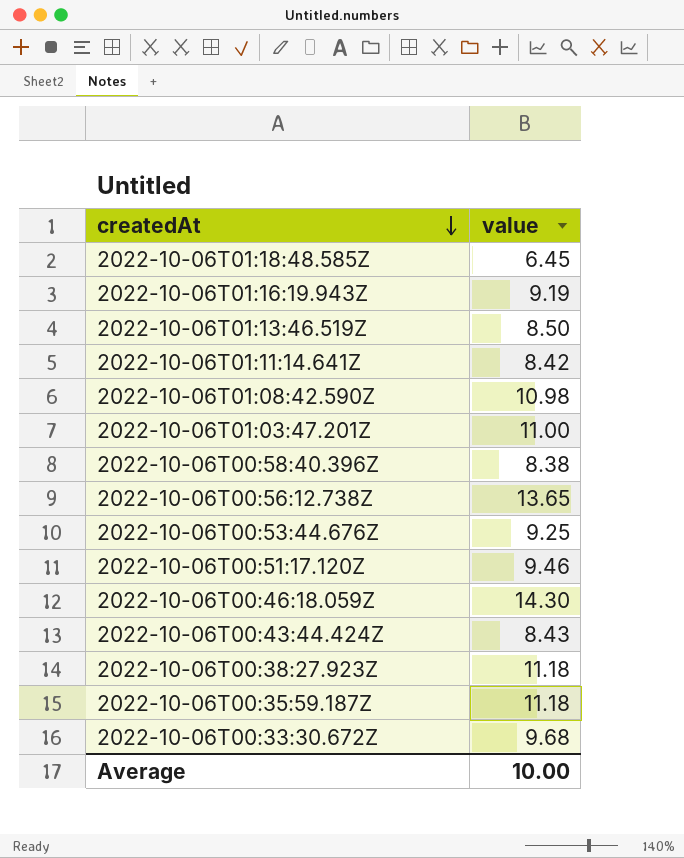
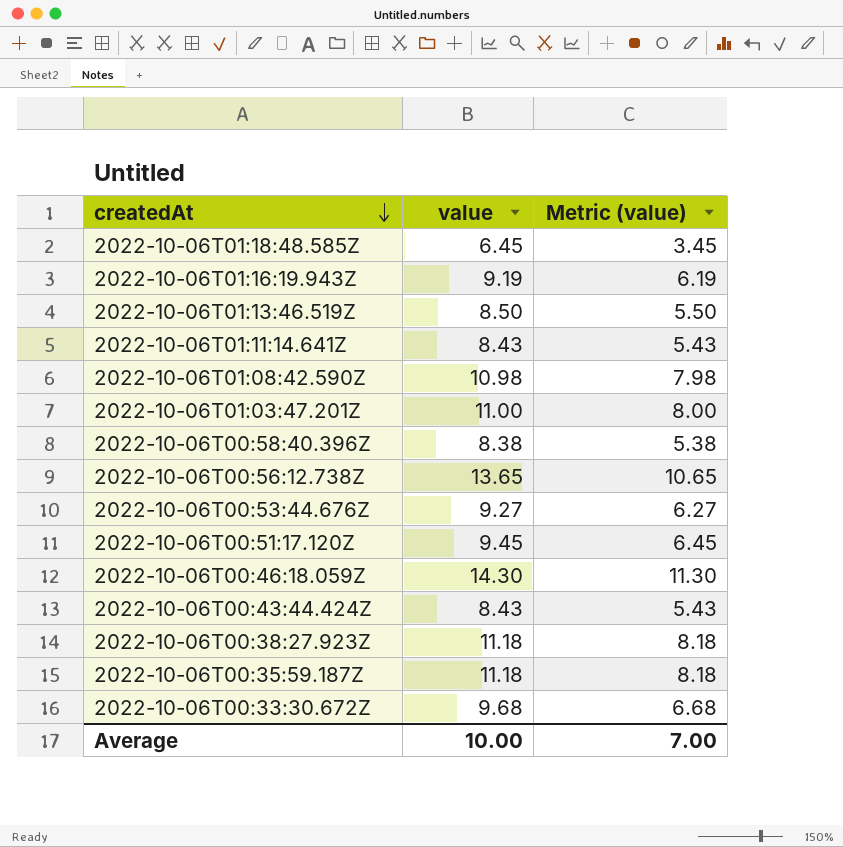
column Metric (value) | formula: none -> [value] - 3
2022-10-06T01:11:14.641Z | value: 8.42 -> 8.43
2022-10-06T00:53:44.676Z | value: 9.25 -> 9.27
2022-10-06T00:51:17.120Z | value: 9.46 -> 9.45

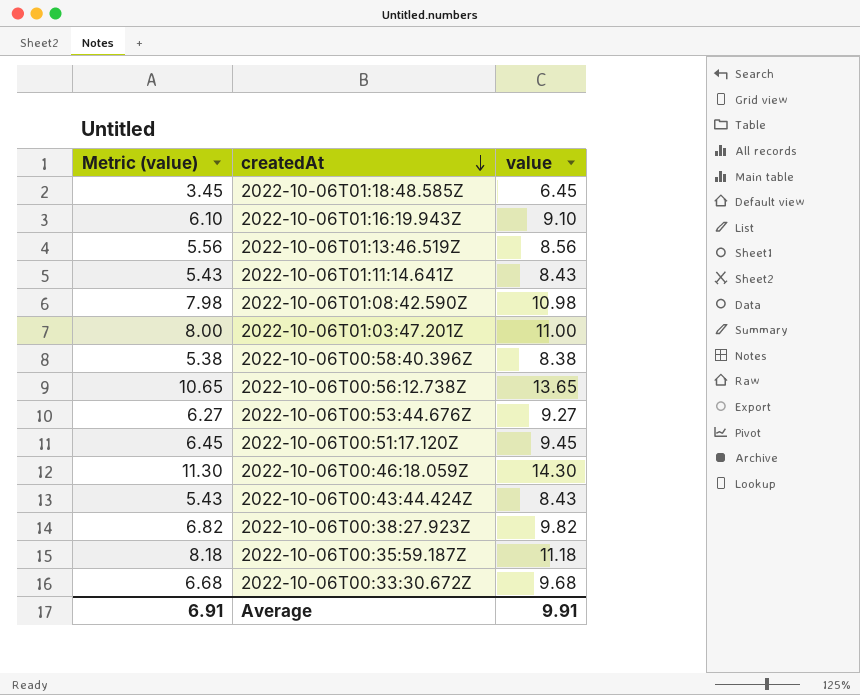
column Metric (value) | position: 3 -> 1
2022-10-06T01:16:19.943Z | Metric (value): 6.19 -> 6.10
2022-10-06T01:16:19.943Z | value: 9.19 -> 9.10
2022-10-06T01:13:46.519Z | Metric (value): 5.50 -> 5.56
2022-10-06T01:13:46.519Z | value: 8.50 -> 8.56
2022-10-06T00:38:27.923Z | Metric (value): 8.18 -> 6.82
2022-10-06T00:38:27.923Z | value: 11.18 -> 9.82
Average | Metric (value): 7.00 -> 6.91
Average | value: 10.00 -> 9.91

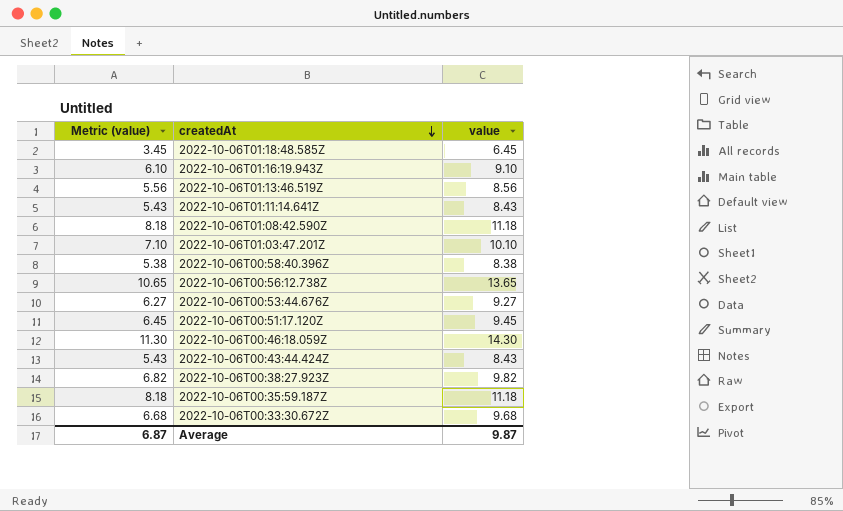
2022-10-06T01:08:42.590Z | Metric (value): 7.98 -> 8.18
2022-10-06T01:08:42.590Z | value: 10.98 -> 11.18
2022-10-06T01:03:47.201Z | Metric (value): 8.00 -> 7.10
2022-10-06T01:03:47.201Z | value: 11.00 -> 10.10
Average | Metric (value): 6.91 -> 6.87
Average | value: 9.91 -> 9.87

